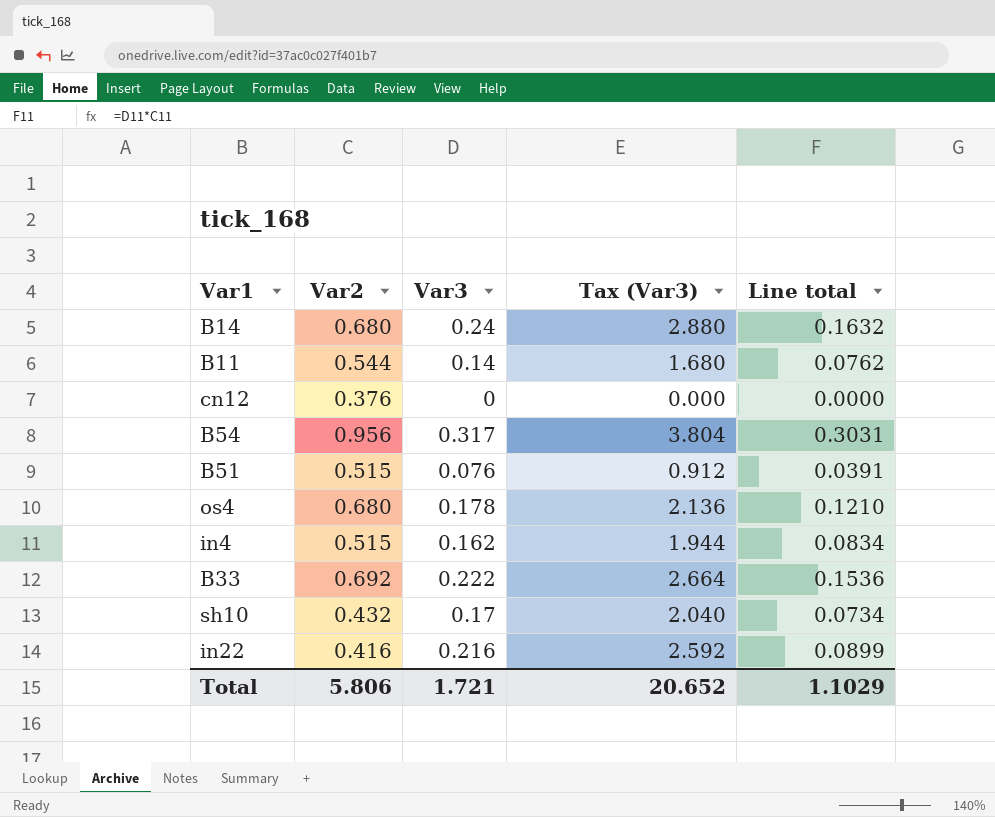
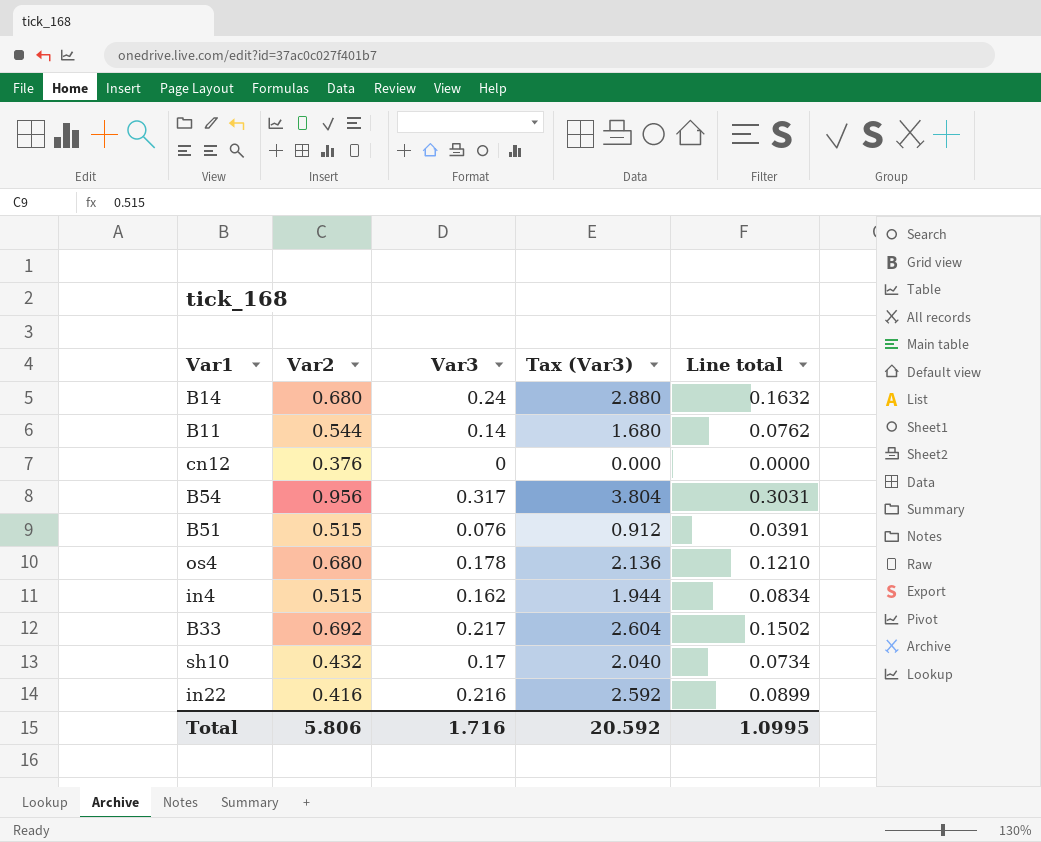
B33 | Var3: 0.222 -> 0.217
B33 | Tax (Var3): 2.664 -> 2.604
B33 | Line total: 0.1536 -> 0.1502
Total | Var3: 1.721 -> 1.716
Total | Tax (Var3): 20.652 -> 20.592
Total | Line total: 1.1029 -> 1.0995

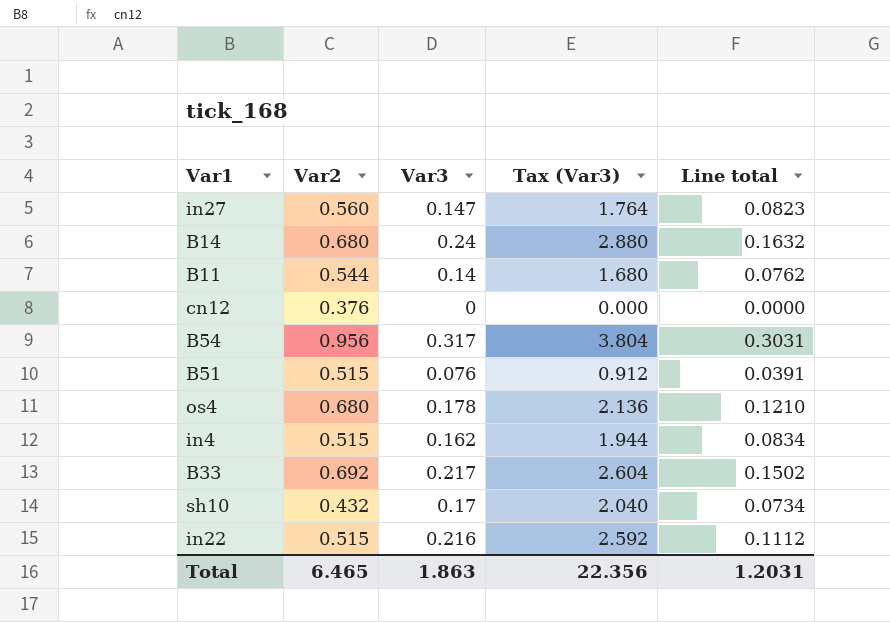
row in27: none -> 0.560 | 0.147 | 1.764 | 0.0823
in22 | Var2: 0.416 -> 0.515
in22 | Line total: 0.0899 -> 0.1112
Total | Var2: 5.806 -> 6.465
Total | Var3: 1.716 -> 1.863
Total | Tax (Var3): 20.592 -> 22.356
Total | Line total: 1.0995 -> 1.2031

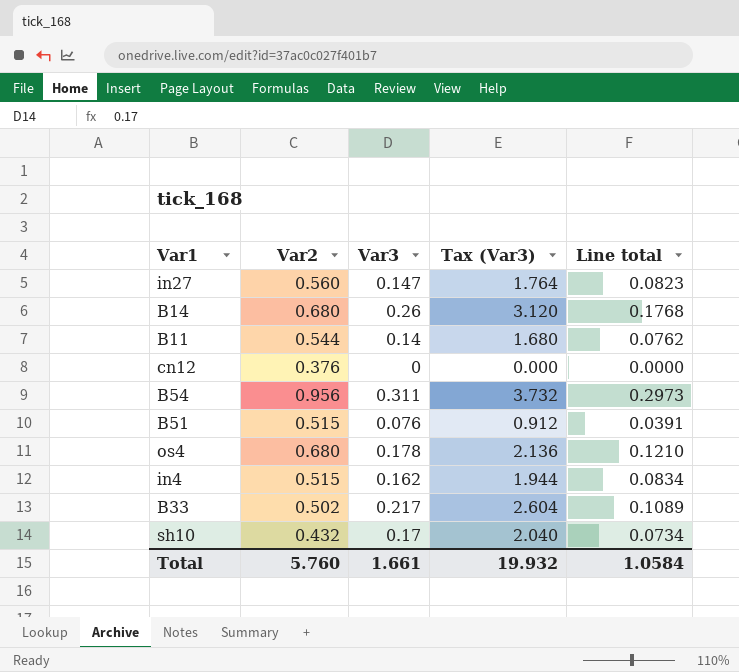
row in22: 0.515 | 0.216 | 2.592 | 0.1112 -> none
B14 | Var3: 0.24 -> 0.26
B14 | Tax (Var3): 2.880 -> 3.120
B14 | Line total: 0.1632 -> 0.1768
B54 | Var3: 0.317 -> 0.311
B54 | Tax (Var3): 3.804 -> 3.732
B54 | Line total: 0.3031 -> 0.2973
B33 | Var2: 0.692 -> 0.502
B33 | Line total: 0.1502 -> 0.1089
Total | Var2: 6.465 -> 5.760
Total | Var3: 1.863 -> 1.661
Total | Tax (Var3): 22.356 -> 19.932
Total | Line total: 1.2031 -> 1.0584

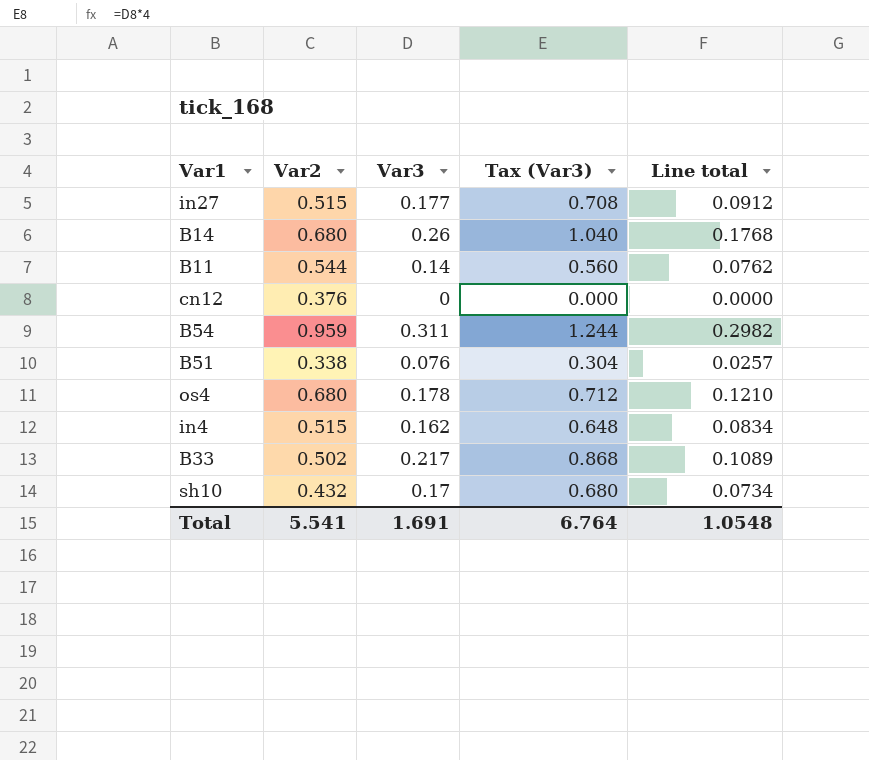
column Tax (Var3) | formula: [Var3] * 12 -> [Var3] * 4
in27 | Var2: 0.560 -> 0.515
in27 | Var3: 0.147 -> 0.177
in27 | Line total: 0.0823 -> 0.0912
B54 | Var2: 0.956 -> 0.959
B54 | Line total: 0.2973 -> 0.2982
B51 | Var2: 0.515 -> 0.338
B51 | Line total: 0.0391 -> 0.0257
Total | Var2: 5.760 -> 5.541
Total | Var3: 1.661 -> 1.691
Total | Tax (Var3): 19.932 -> 6.764
Total | Line total: 1.0584 -> 1.0548

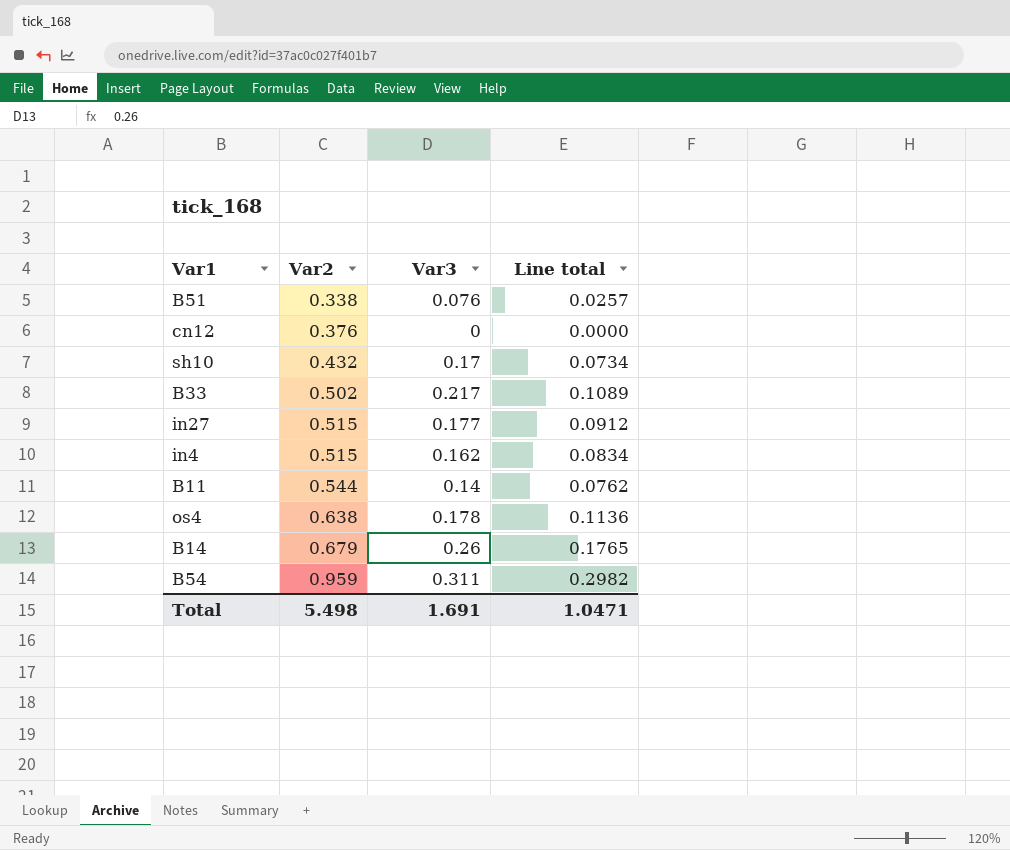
row order: none -> Var2 ascending
column Tax (Var3) | formula: [Var3] * 4 -> none
os4 | Var2: 0.680 -> 0.638
os4 | Line total: 0.1210 -> 0.1136
B14 | Var2: 0.680 -> 0.679
B14 | Line total: 0.1768 -> 0.1765
Total | Var2: 5.541 -> 5.498
Total | Line total: 1.0548 -> 1.0471

